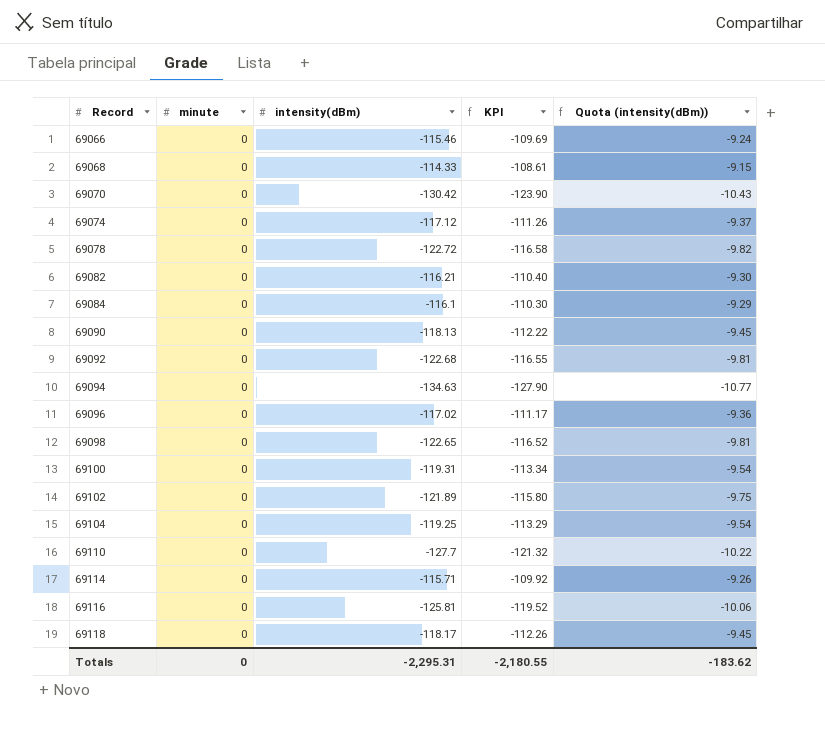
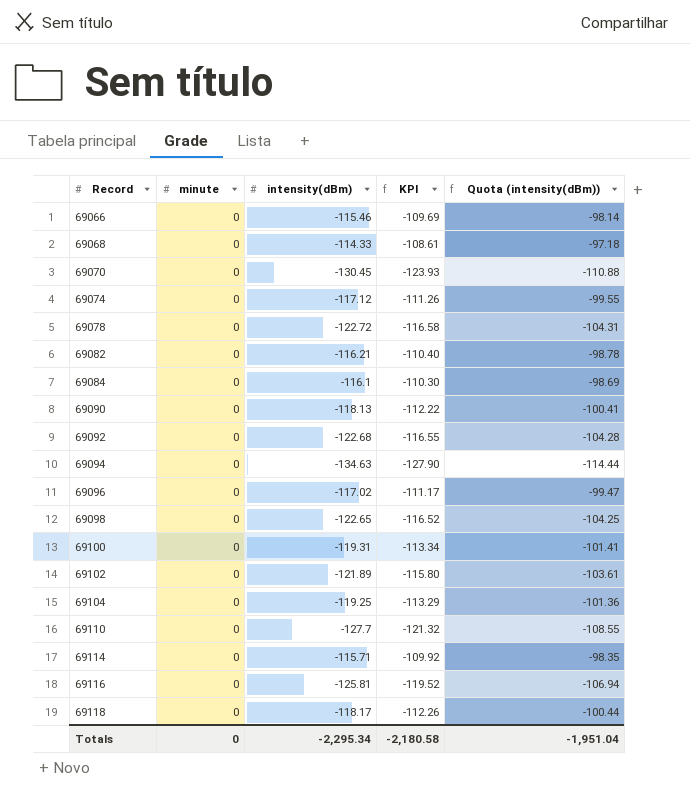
column Quota (intensity(dBm)) | formula: [intensity(dBm)] * 0.08 -> [intensity(dBm)] * 0.85
69070 | intensity(dBm): -130.42 -> -130.45
69070 | KPI: -123.90 -> -123.93
Totals | intensity(dBm): -2,295.31 -> -2,295.34
Totals | KPI: -2,180.55 -> -2,180.58
Totals | Quota (intensity(dBm)): -183.62 -> -1,951.04

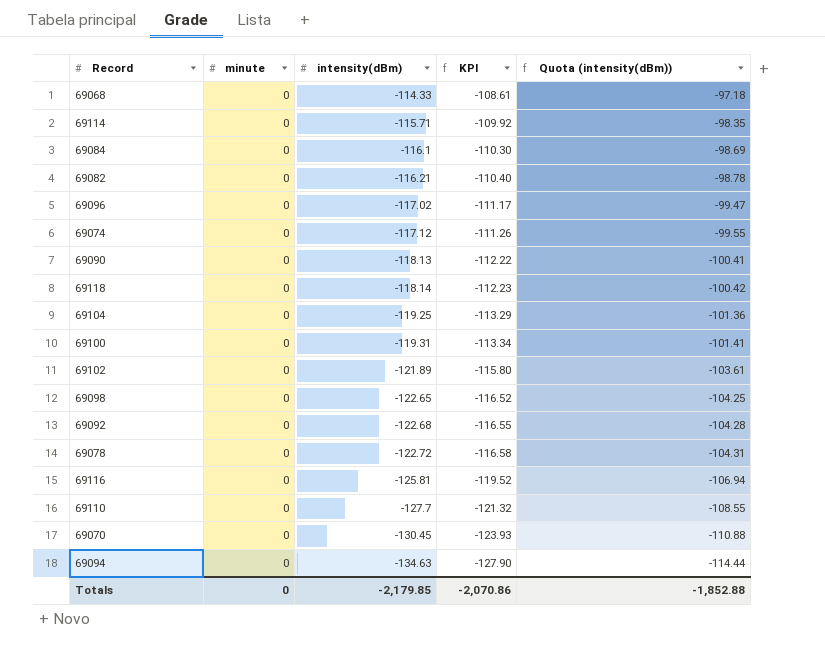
row order: Record ascending -> intensity(dBm) descending
row 69066: 0 | -115.46 | -109.69 | -98.14 -> none
69118 | intensity(dBm): -118.17 -> -118.14
69118 | KPI: -112.26 -> -112.23
69118 | Quota (intensity(dBm)): -100.44 -> -100.42
Totals | intensity(dBm): -2,295.34 -> -2,179.85
Totals | KPI: -2,180.58 -> -2,070.86
Totals | Quota (intensity(dBm)): -1,951.04 -> -1,852.88

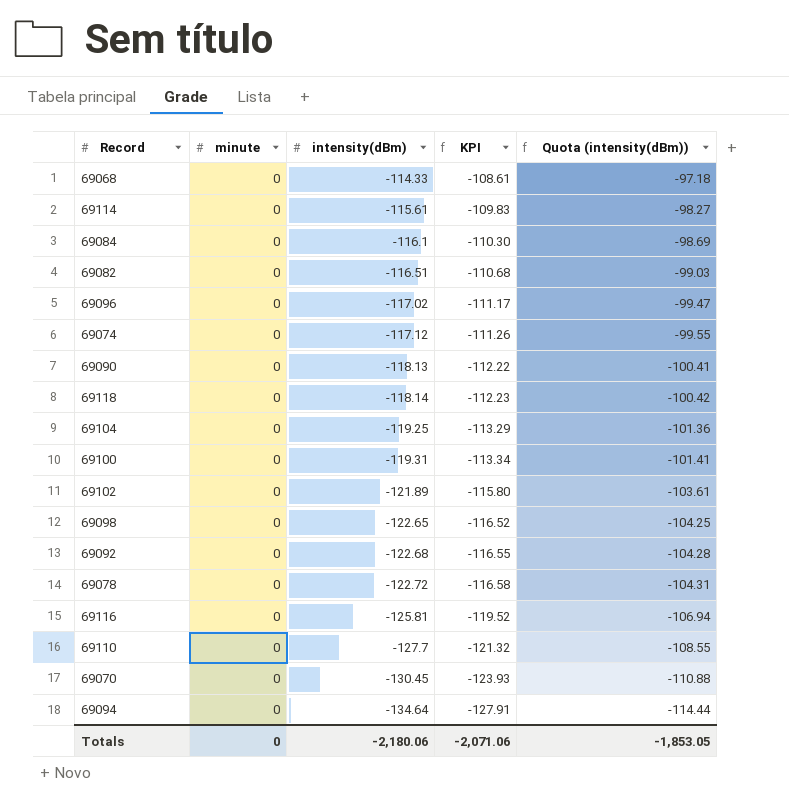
69114 | intensity(dBm): -115.71 -> -115.61
69114 | KPI: -109.92 -> -109.83
69114 | Quota (intensity(dBm)): -98.35 -> -98.27
69082 | intensity(dBm): -116.21 -> -116.51
69082 | KPI: -110.40 -> -110.68
69082 | Quota (intensity(dBm)): -98.78 -> -99.03
69094 | intensity(dBm): -134.63 -> -134.64
69094 | KPI: -127.90 -> -127.91
Totals | intensity(dBm): -2,179.85 -> -2,180.06
Totals | KPI: -2,070.86 -> -2,071.06
Totals | Quota (intensity(dBm)): -1,852.88 -> -1,853.05

